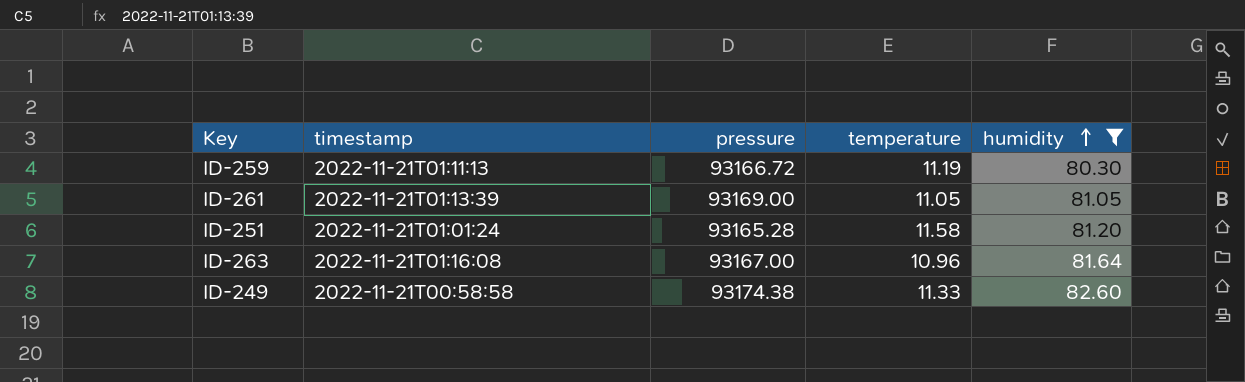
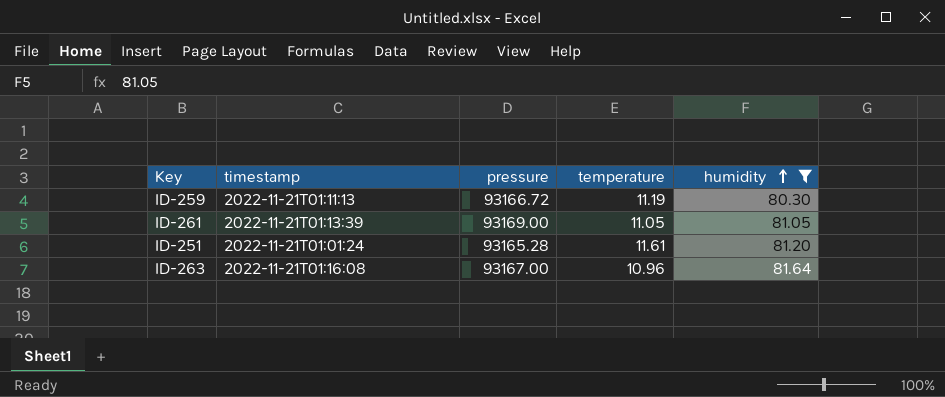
row ID-249: 2022-11-21T00:58:58 | 93174.38 | 11.33 | 82.60 -> none
ID-251 | temperature: 11.58 -> 11.61

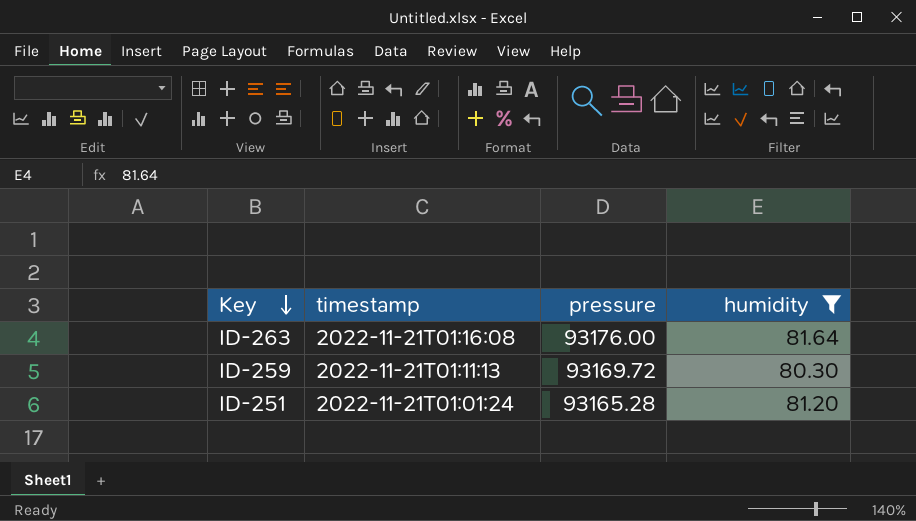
row order: humidity ascending -> Key descending
column temperature | position: 4 -> none
row ID-261: 2022-11-21T01:13:39 | 93169.00 | 11.05 | 81.05 -> none
ID-263 | pressure: 93167.00 -> 93176.00
ID-259 | pressure: 93166.72 -> 93169.72

